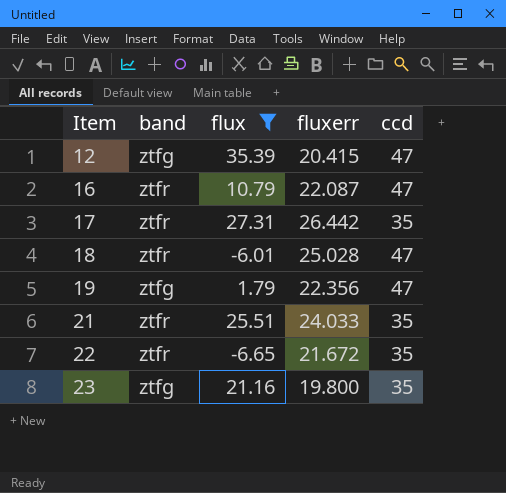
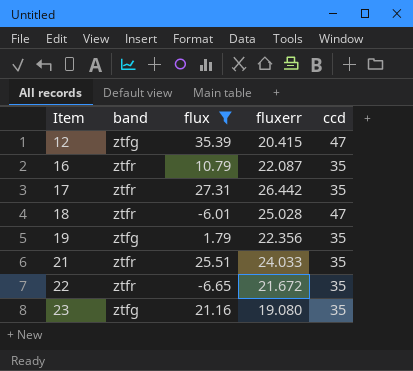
16 | ccd: 47 -> 35
19 | ccd: 47 -> 35
23 | fluxerr: 19.800 -> 19.080

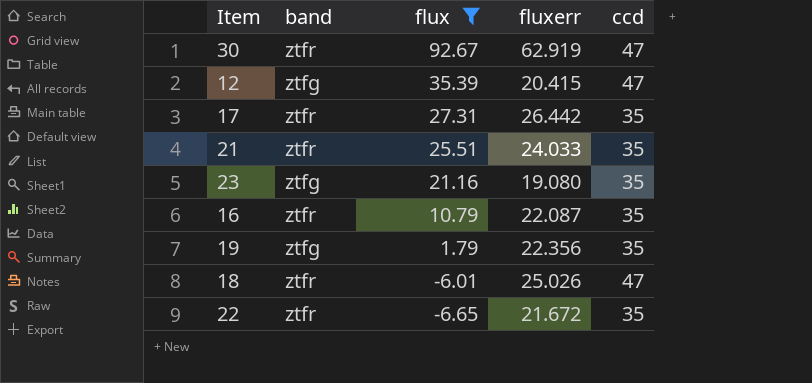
row order: Item ascending -> flux descending
row 30: none -> ztfr | 92.67 | 62.919 | 47
18 | fluxerr: 25.028 -> 25.026

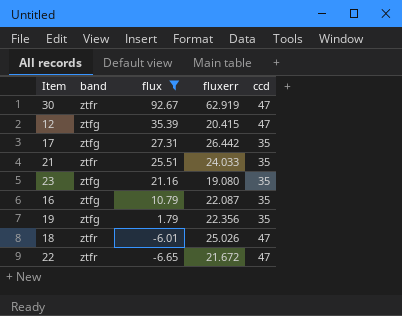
17 | band: ztfr -> ztfg
16 | band: ztfr -> ztfg
22 | ccd: 35 -> 47

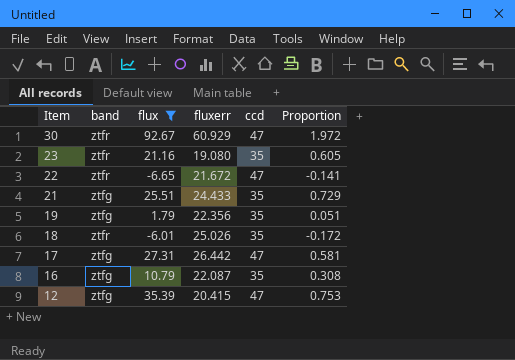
row order: flux descending -> Item descending
column Proportion | formula: none -> [flux] / [ccd]
30 | fluxerr: 62.919 -> 60.929
23 | band: ztfg -> ztfr
21 | band: ztfr -> ztfg
21 | fluxerr: 24.033 -> 24.433
18 | ccd: 47 -> 35
17 | ccd: 35 -> 47

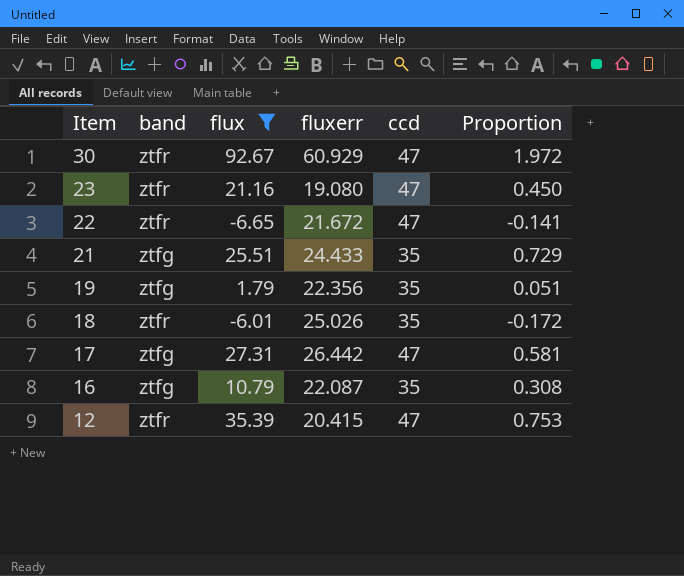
23 | ccd: 35 -> 47
23 | Proportion: 0.605 -> 0.450
12 | band: ztfg -> ztfr

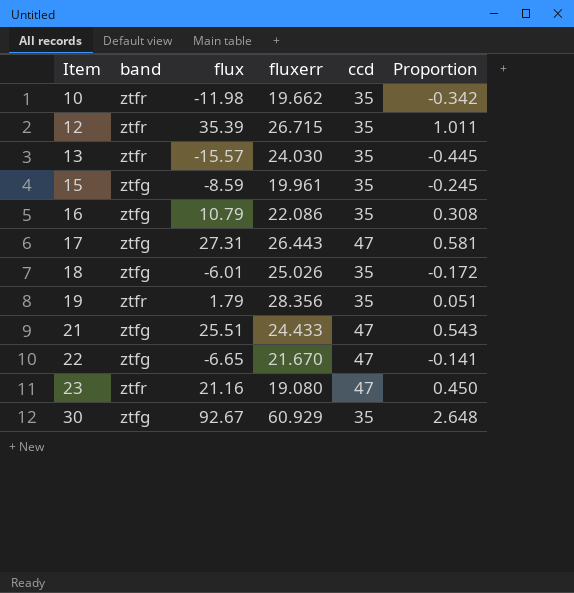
filter: flux >= -6.65 -> none
row order: Item descending -> Item ascending
12 | fluxerr: 20.415 -> 26.715
12 | ccd: 47 -> 35
12 | Proportion: 0.753 -> 1.011
16 | fluxerr: 22.087 -> 22.086
17 | fluxerr: 26.442 -> 26.443
18 | band: ztfr -> ztfg
19 | band: ztfg -> ztfr
19 | fluxerr: 22.356 -> 28.356
21 | ccd: 35 -> 47
21 | Proportion: 0.729 -> 0.543
22 | band: ztfr -> ztfg
22 | fluxerr: 21.672 -> 21.670
30 | band: ztfr -> ztfg
30 | ccd: 47 -> 35
30 | Proportion: 1.972 -> 2.648

